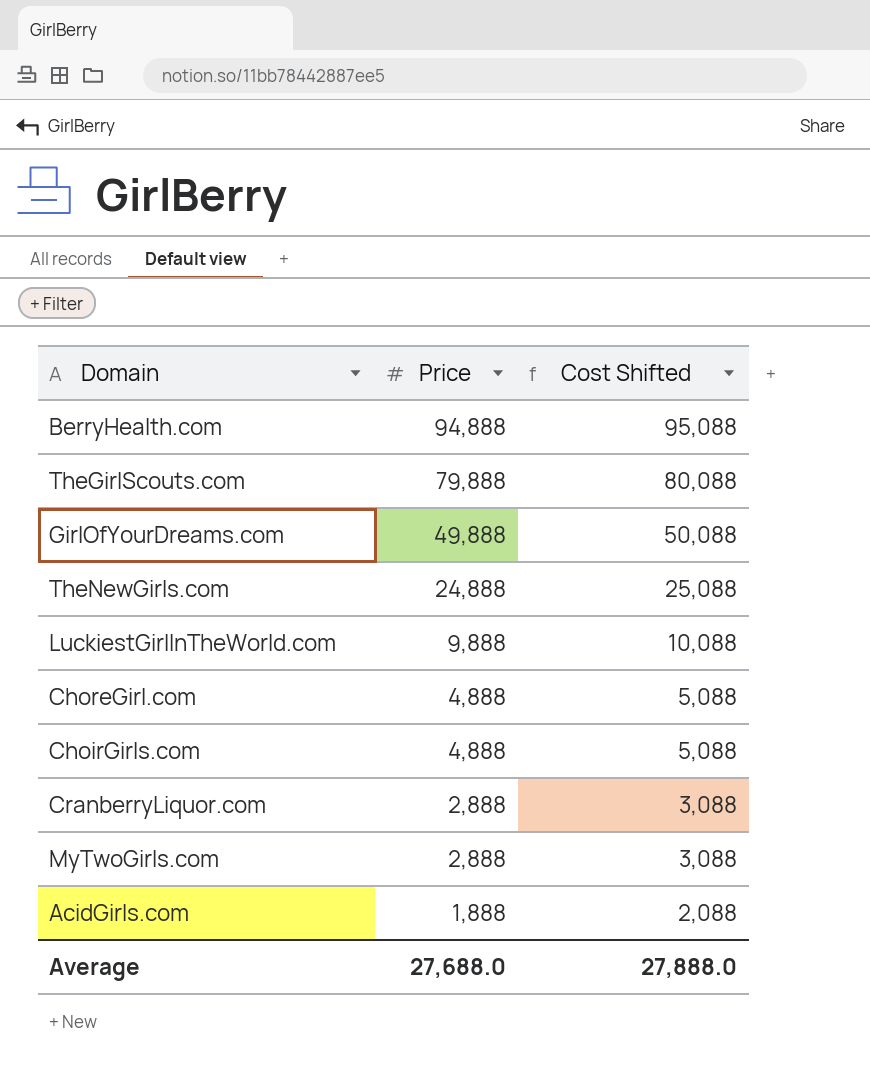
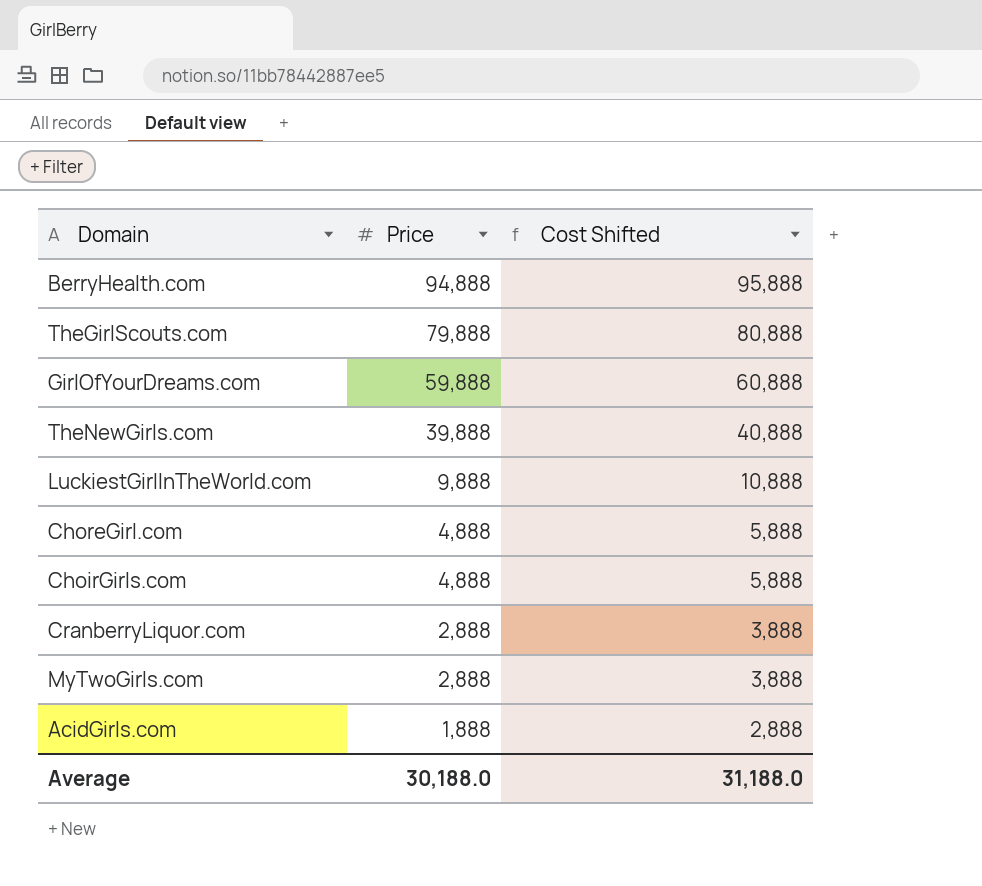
column Cost Shifted | formula: [Price] + 200 -> [Price] + 1000
GirlOfYourDreams.com | Price: 49,888 -> 59,888
TheNewGirls.com | Price: 24,888 -> 39,888
Average | Price: 27,688.0 -> 30,188.0
Average | Cost Shifted: 27,888.0 -> 31,188.0

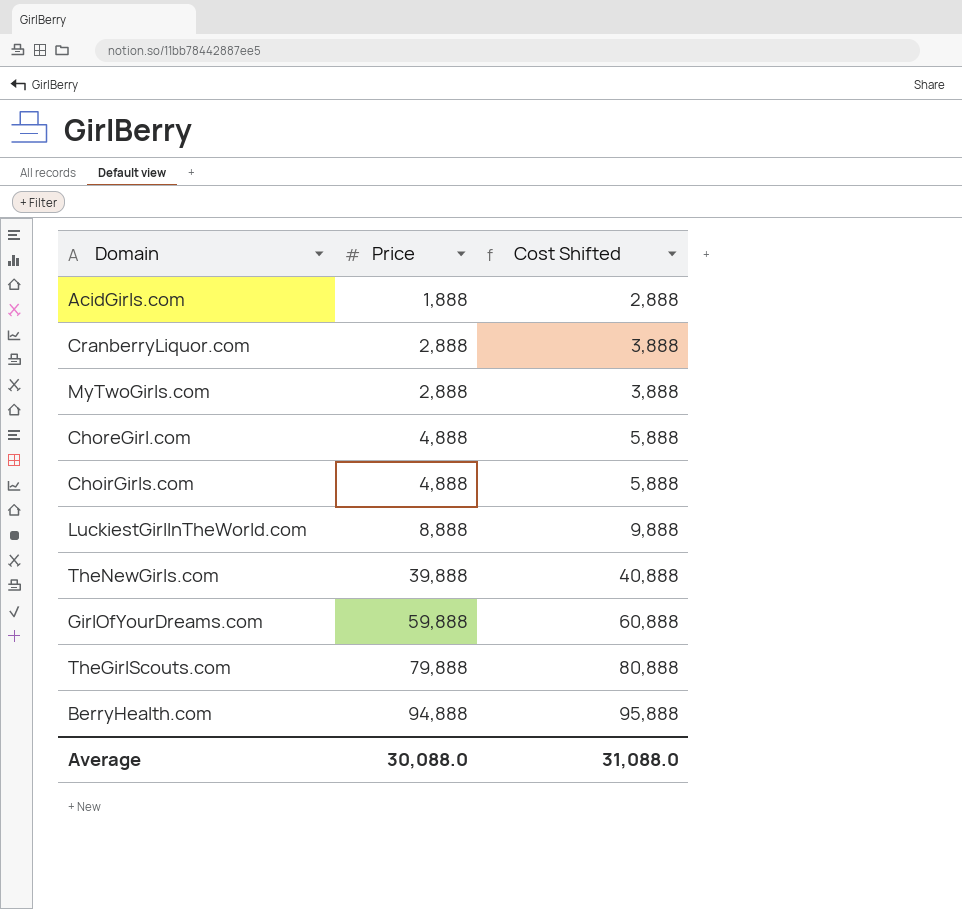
row order: Price descending -> Price ascending
LuckiestGirlInTheWorld.com | Price: 9,888 -> 8,888
LuckiestGirlInTheWorld.com | Cost Shifted: 10,888 -> 9,888
Average | Price: 30,188.0 -> 30,088.0
Average | Cost Shifted: 31,188.0 -> 31,088.0

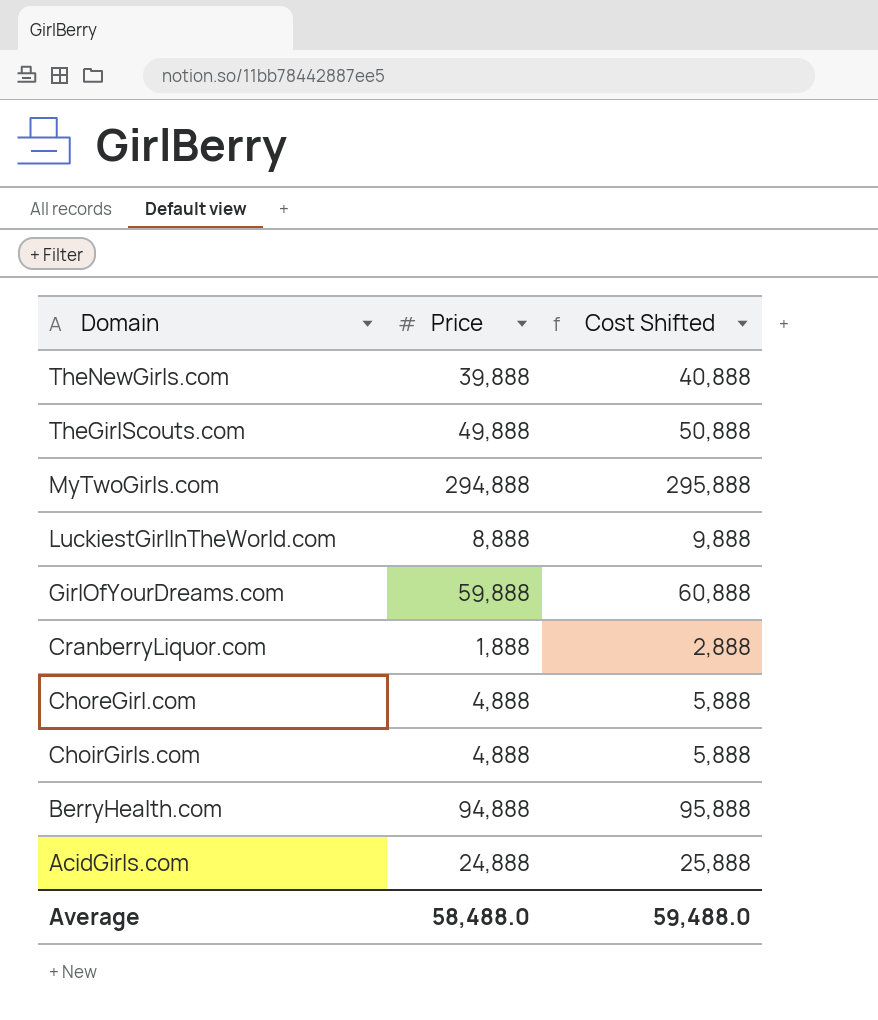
row order: Price ascending -> Domain descending
TheGirlScouts.com | Price: 79,888 -> 49,888
TheGirlScouts.com | Cost Shifted: 80,888 -> 50,888
MyTwoGirls.com | Price: 2,888 -> 294,888
MyTwoGirls.com | Cost Shifted: 3,888 -> 295,888
CranberryLiquor.com | Price: 2,888 -> 1,888
CranberryLiquor.com | Cost Shifted: 3,888 -> 2,888
AcidGirls.com | Price: 1,888 -> 24,888
AcidGirls.com | Cost Shifted: 2,888 -> 25,888
Average | Price: 30,088.0 -> 58,488.0
Average | Cost Shifted: 31,088.0 -> 59,488.0

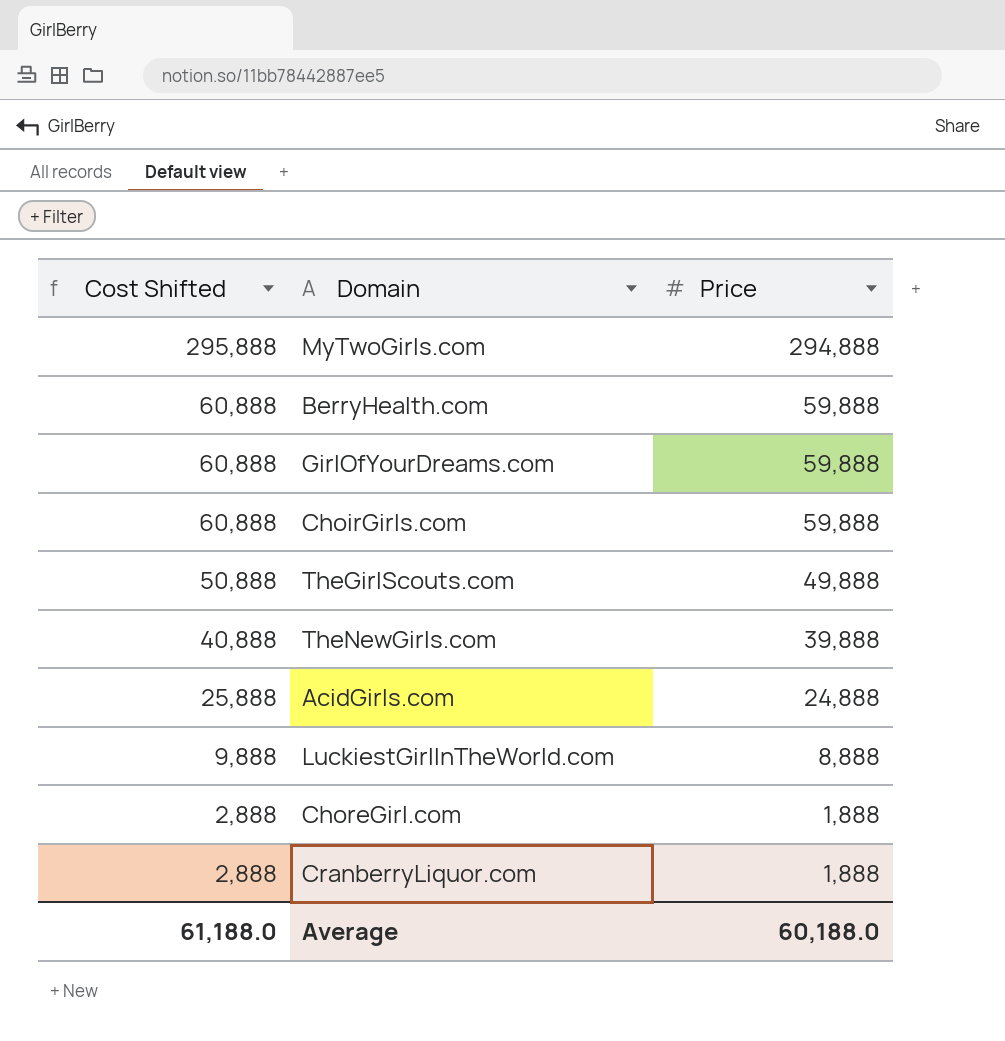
row order: Domain descending -> Cost Shifted descending
column Cost Shifted | position: 3 -> 1
BerryHealth.com | Cost Shifted: 95,888 -> 60,888
BerryHealth.com | Price: 94,888 -> 59,888
ChoirGirls.com | Cost Shifted: 5,888 -> 60,888
ChoirGirls.com | Price: 4,888 -> 59,888
ChoreGirl.com | Cost Shifted: 5,888 -> 2,888
ChoreGirl.com | Price: 4,888 -> 1,888
Average | Cost Shifted: 59,488.0 -> 61,188.0
Average | Price: 58,488.0 -> 60,188.0

